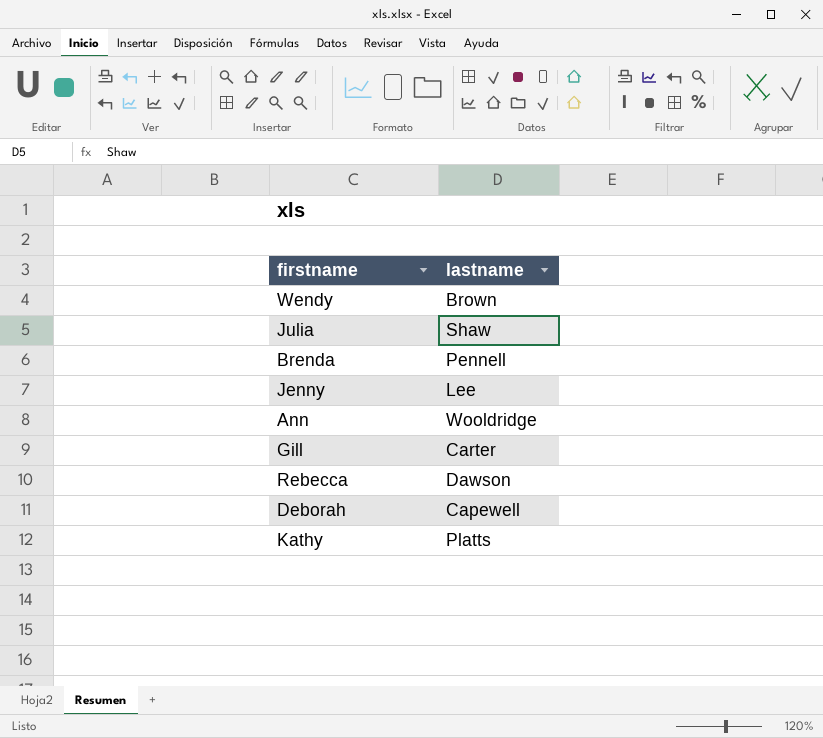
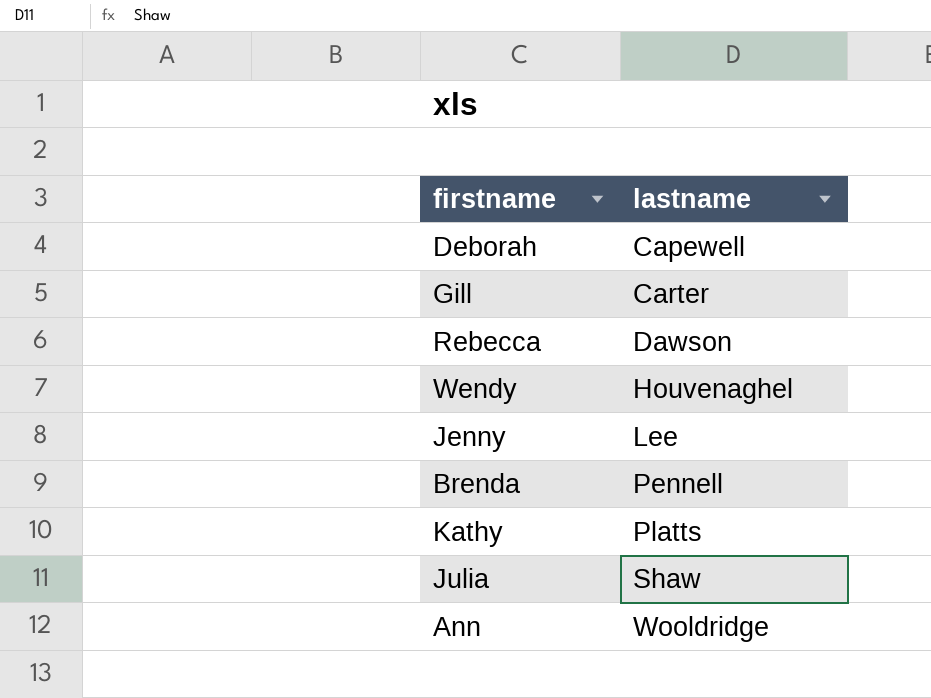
row order: none -> lastname ascending
Wendy | lastname: Brown -> Houvenaghel

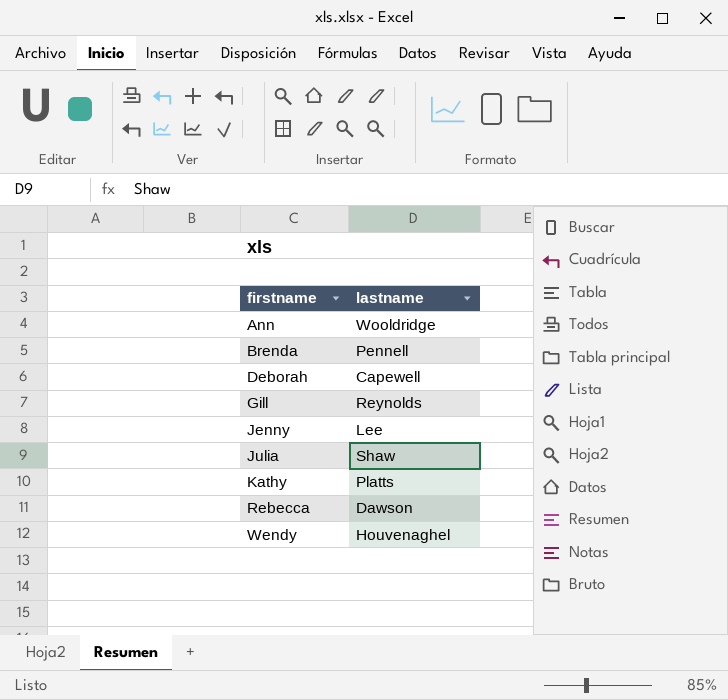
row order: lastname ascending -> firstname ascending
Gill | lastname: Carter -> Reynolds

